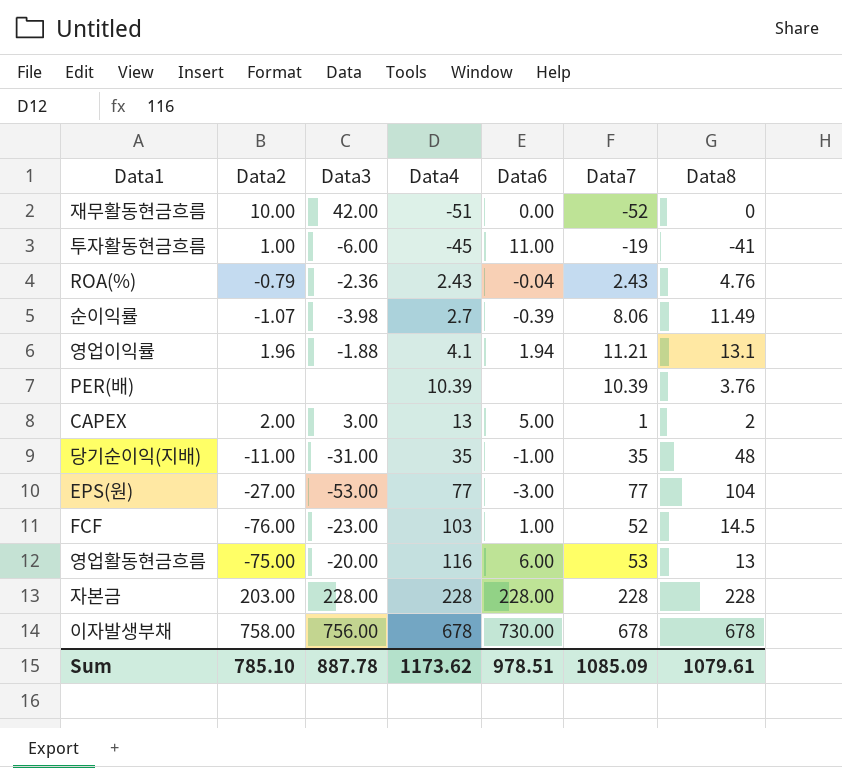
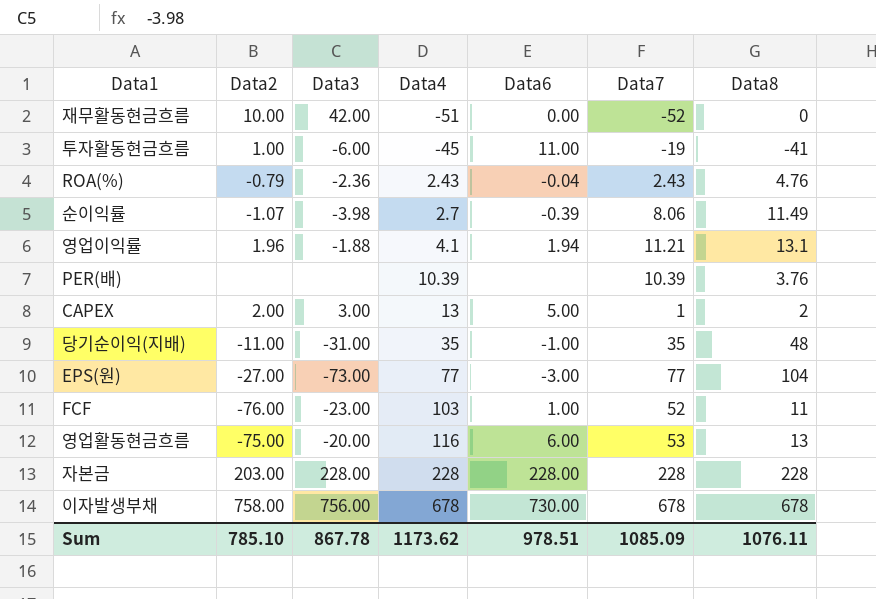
EPS(원) | Data3: -53.00 -> -73.00
FCF | Data8: 14.5 -> 11
Sum | Data3: 887.78 -> 867.78
Sum | Data8: 1079.61 -> 1076.11

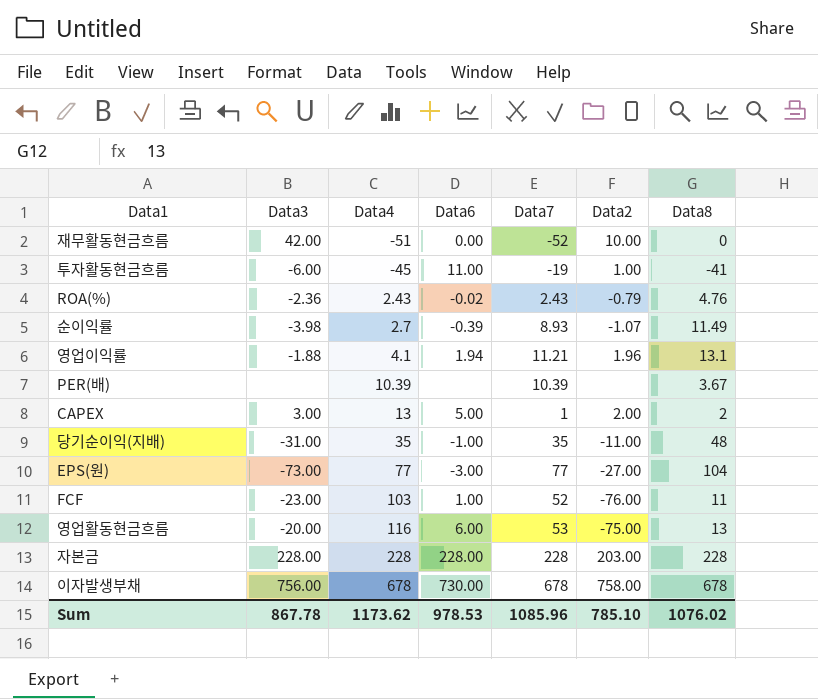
column Data2 | position: 2 -> 6
ROA(%) | Data6: -0.04 -> -0.02
순이익률 | Data7: 8.06 -> 8.93
PER(배) | Data8: 3.76 -> 3.67
Sum | Data6: 978.51 -> 978.53
Sum | Data7: 1085.09 -> 1085.96
Sum | Data8: 1076.11 -> 1076.02

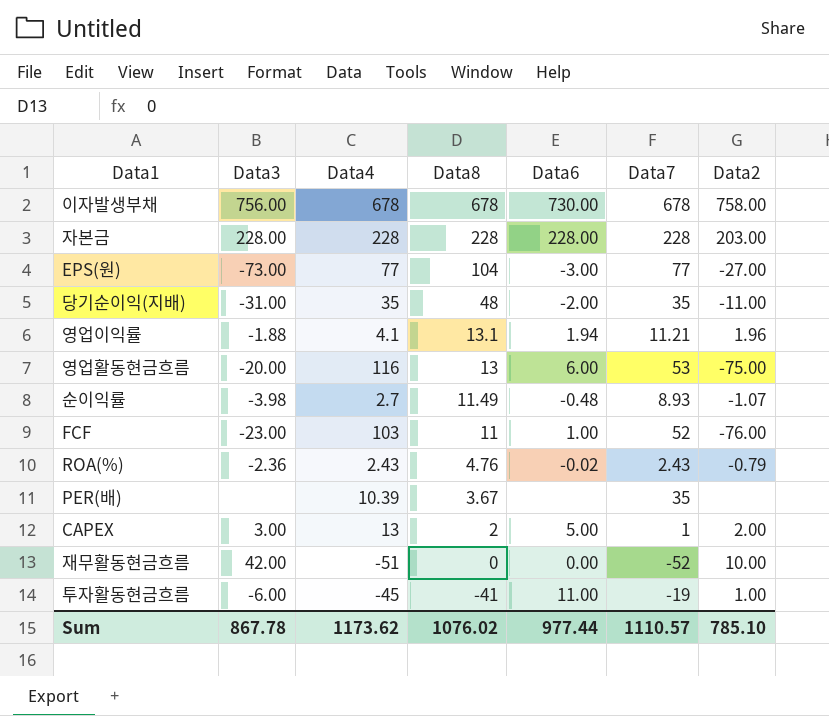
row order: Data4 ascending -> Data8 descending
column Data8 | position: 7 -> 4
당기순이익(지배) | Data6: -1.00 -> -2.00
순이익률 | Data6: -0.39 -> -0.48
PER(배) | Data7: 10.39 -> 35
Sum | Data6: 978.53 -> 977.44
Sum | Data7: 1085.96 -> 1110.57

